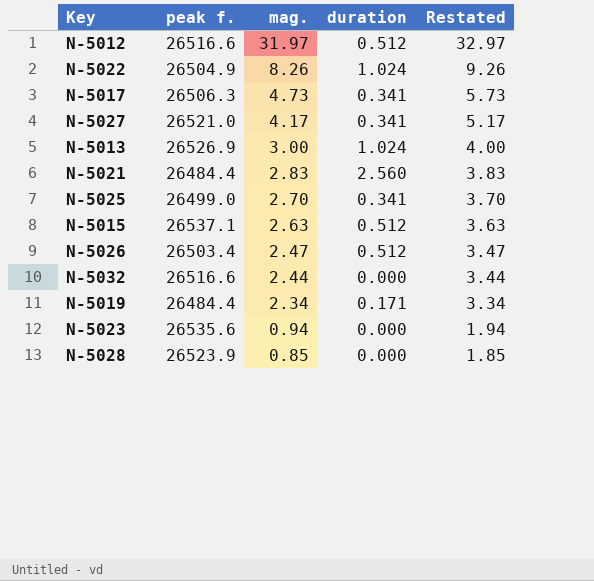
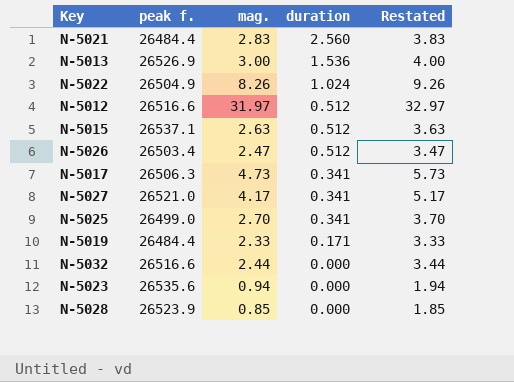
row order: mag. descending -> duration descending
N-5013 | duration: 1.024 -> 1.536
N-5019 | mag.: 2.34 -> 2.33
N-5019 | Restated: 3.34 -> 3.33

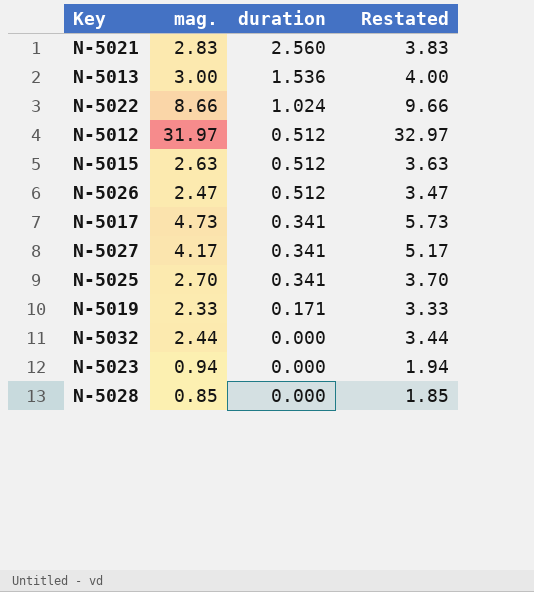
column peak f. | position: 2 -> none
N-5022 | mag.: 8.26 -> 8.66
N-5022 | Restated: 9.26 -> 9.66

